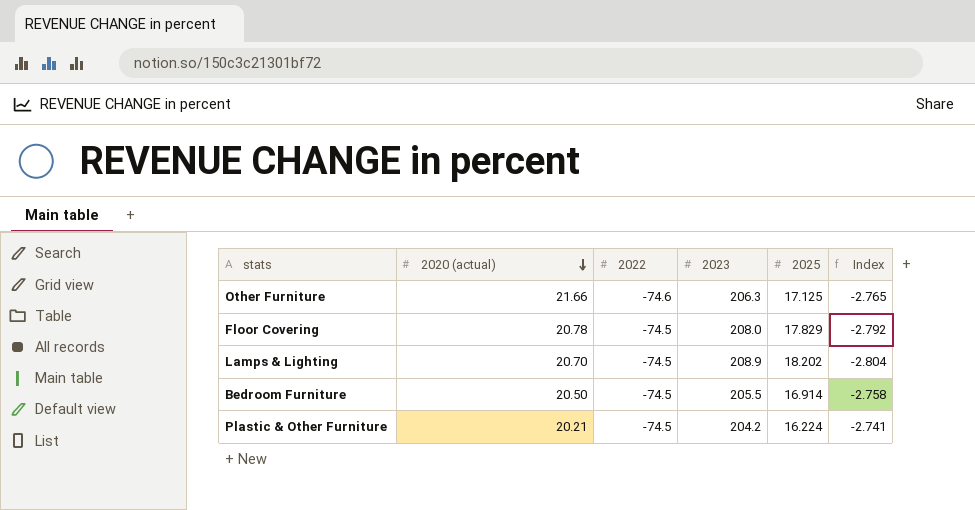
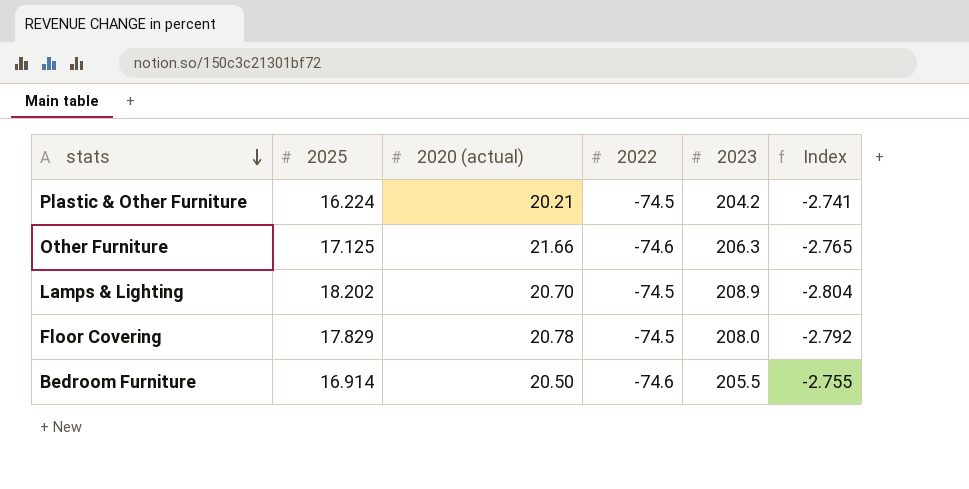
row order: 2020 (actual) descending -> stats descending
column 2025 | position: 5 -> 2
Bedroom Furniture | 2022: -74.5 -> -74.6
Bedroom Furniture | Index: -2.758 -> -2.755

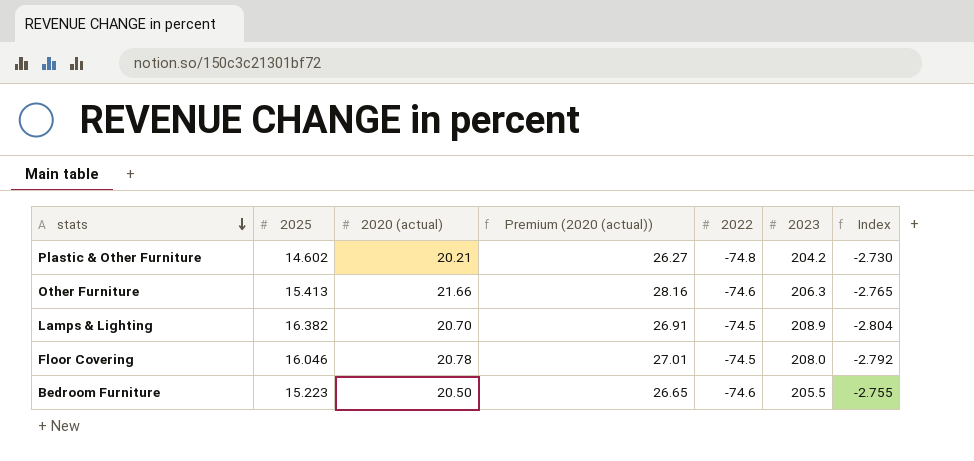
column Premium (2020 (actual)) | formula: none -> [2020 (actual)] * 1.3
Plastic & Other Furniture | 2025: 16.224 -> 14.602
Plastic & Other Furniture | 2022: -74.5 -> -74.8
Plastic & Other Furniture | Index: -2.741 -> -2.730
Other Furniture | 2025: 17.125 -> 15.413
Lamps & Lighting | 2025: 18.202 -> 16.382
Floor Covering | 2025: 17.829 -> 16.046
Bedroom Furniture | 2025: 16.914 -> 15.223

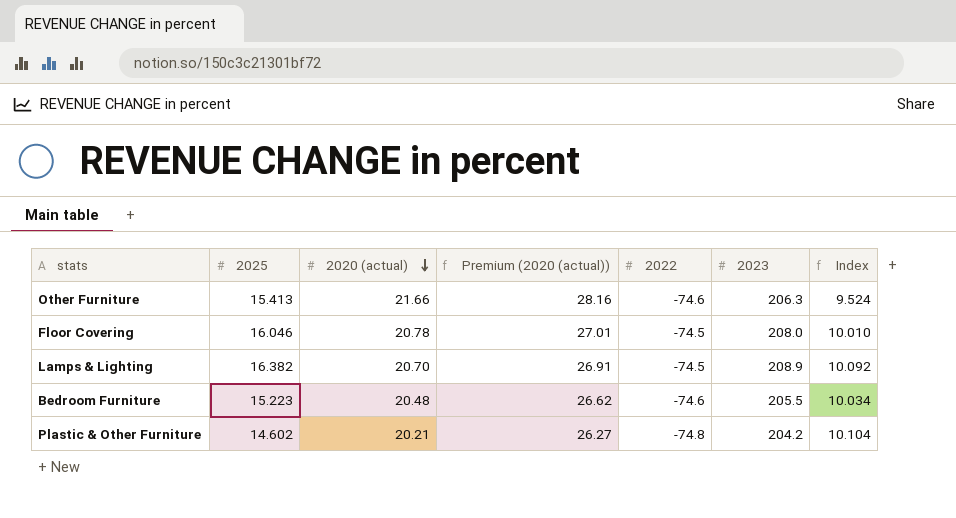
row order: stats descending -> 2020 (actual) descending
column Index | formula: [2023] / [2022] -> [2023] / [2020 (actual)]
Bedroom Furniture | 2020 (actual): 20.50 -> 20.48
Bedroom Furniture | Premium (2020 (actual)): 26.65 -> 26.62

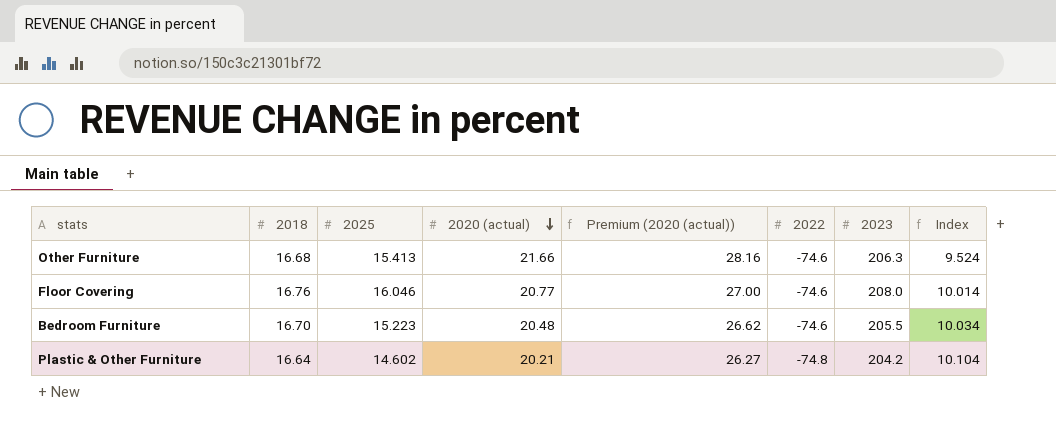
column 2018 | position: none -> 2
row Lamps & Lighting: 16.382 | 20.70 | 26.91 | -74.5 | 208.9 | 10.092 -> none
Floor Covering | 2020 (actual): 20.78 -> 20.77
Floor Covering | Premium (2020 (actual)): 27.01 -> 27.00
Floor Covering | 2022: -74.5 -> -74.6
Floor Covering | Index: 10.010 -> 10.014

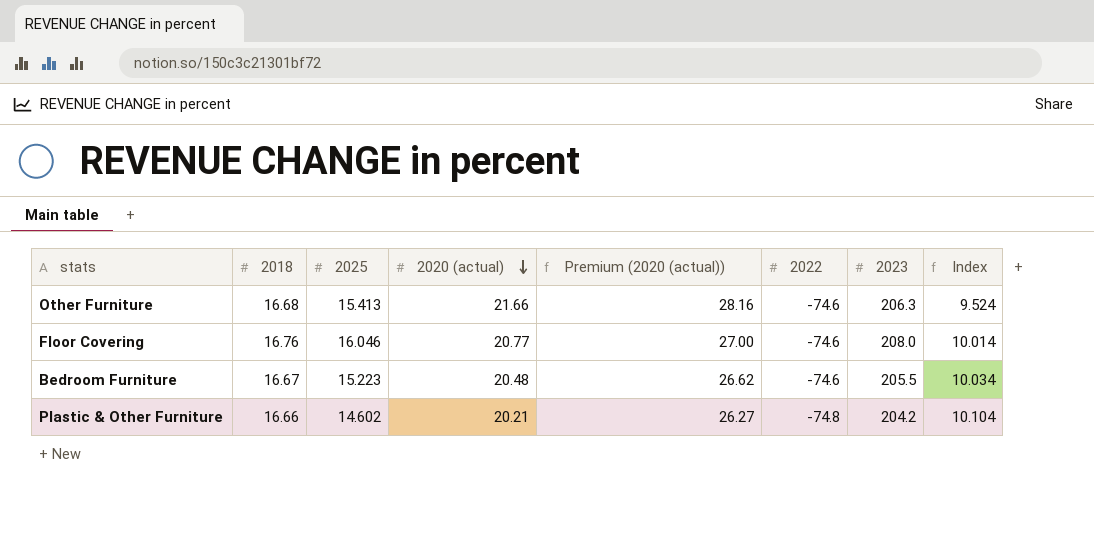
Bedroom Furniture | 2018: 16.70 -> 16.67
Plastic & Other Furniture | 2018: 16.64 -> 16.66

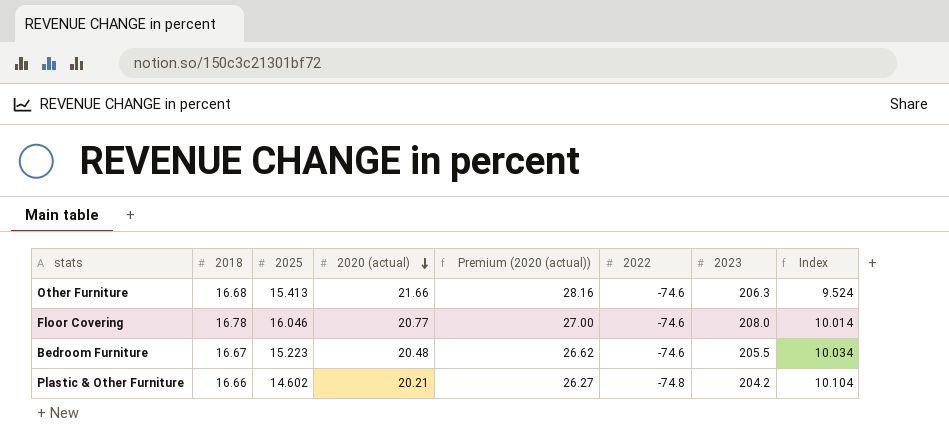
Floor Covering | 2018: 16.76 -> 16.78

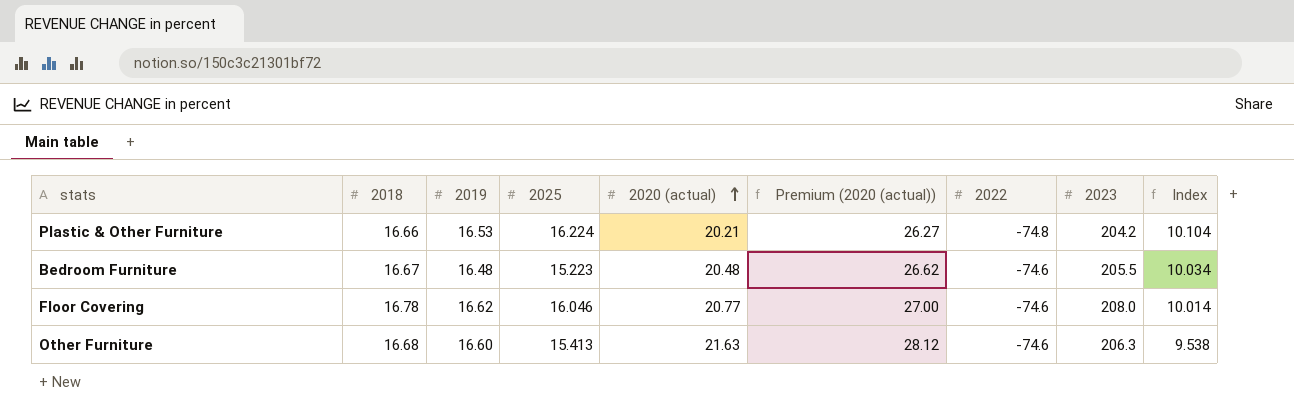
row order: 2020 (actual) descending -> 2020 (actual) ascending
column 2019 | position: none -> 3
Plastic & Other Furniture | 2025: 14.602 -> 16.224
Other Furniture | 2020 (actual): 21.66 -> 21.63
Other Furniture | Premium (2020 (actual)): 28.16 -> 28.12
Other Furniture | Index: 9.524 -> 9.538

